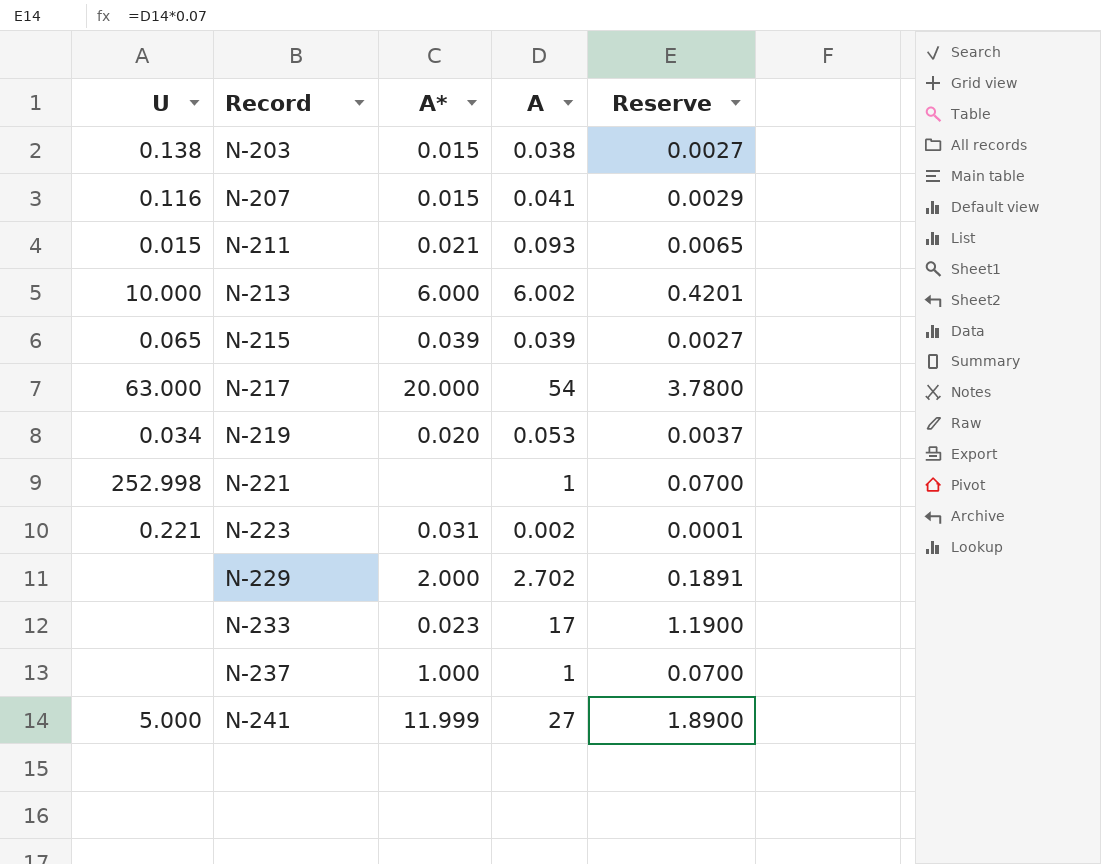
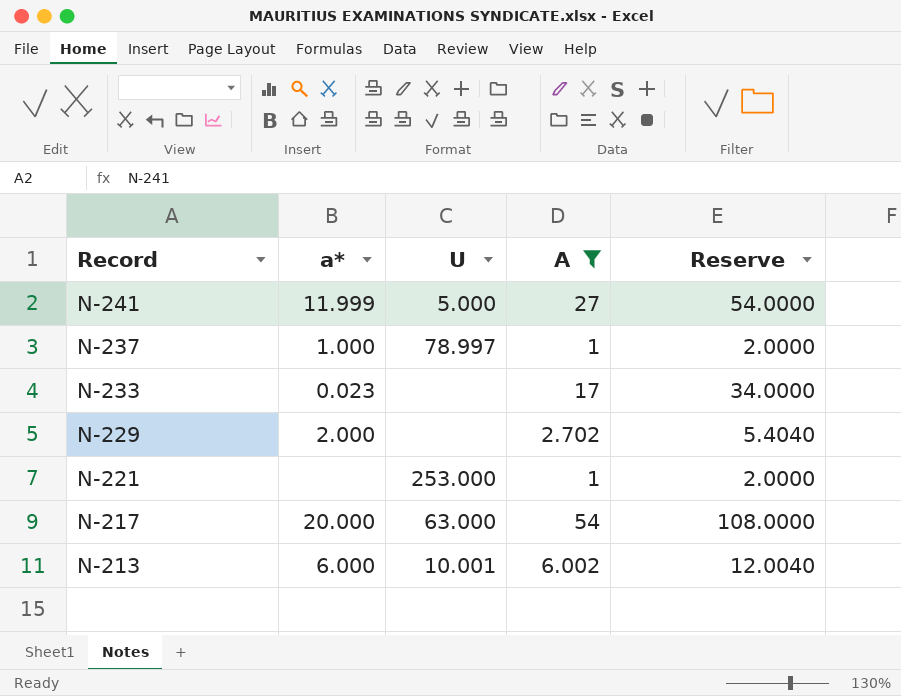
filter: none -> A >= 1
row order: Record ascending -> Record descending
column name: A* -> a*
column U | position: 1 -> 3
column Reserve | formula: [A] * 0.07 -> [A] * 2
N-237 | U: none -> 78.997
N-221 | U: 252.998 -> 253.000
N-213 | U: 10.000 -> 10.001

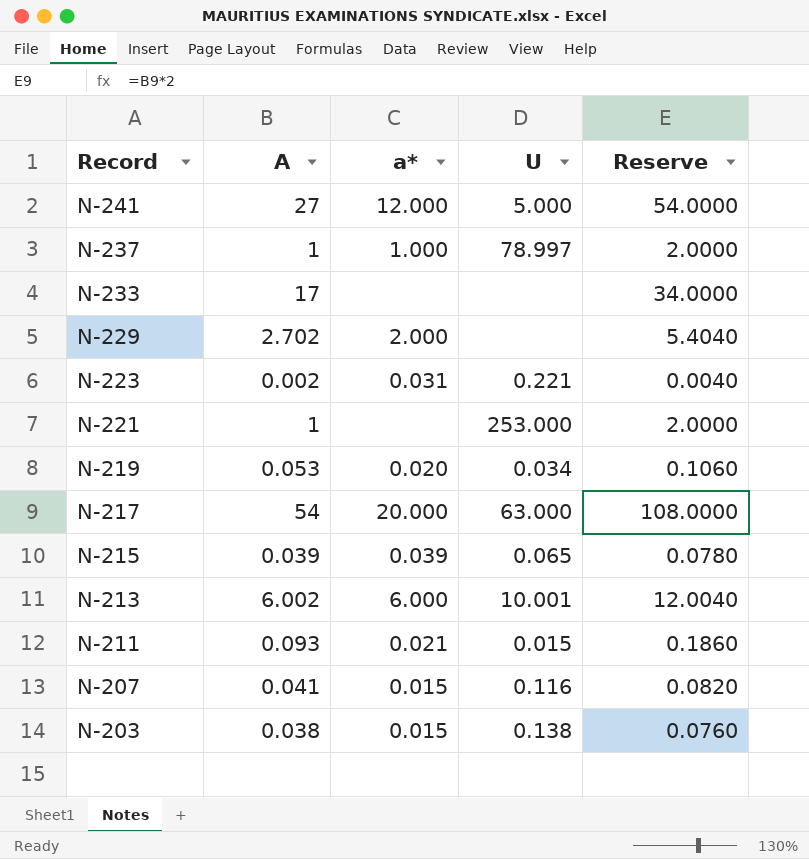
filter: A >= 1 -> none
column A | position: 4 -> 2
N-241 | a*: 11.999 -> 12.000
N-233 | a*: 0.023 -> none

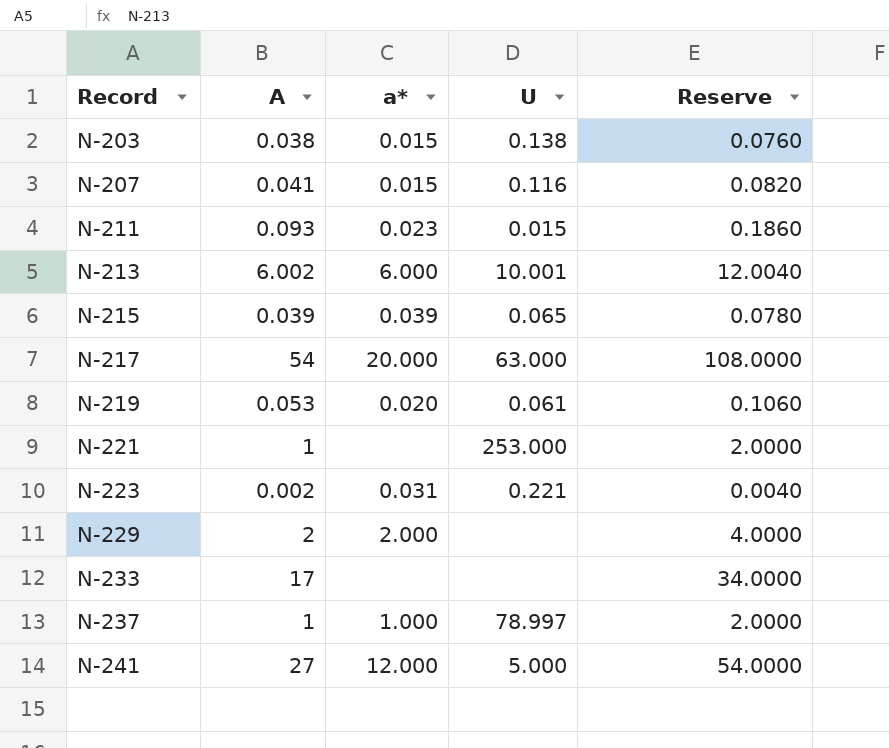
row order: Record descending -> Record ascending
N-211 | a*: 0.021 -> 0.023
N-219 | U: 0.034 -> 0.061
N-229 | A: 2.702 -> 2
N-229 | Reserve: 5.4040 -> 4.0000

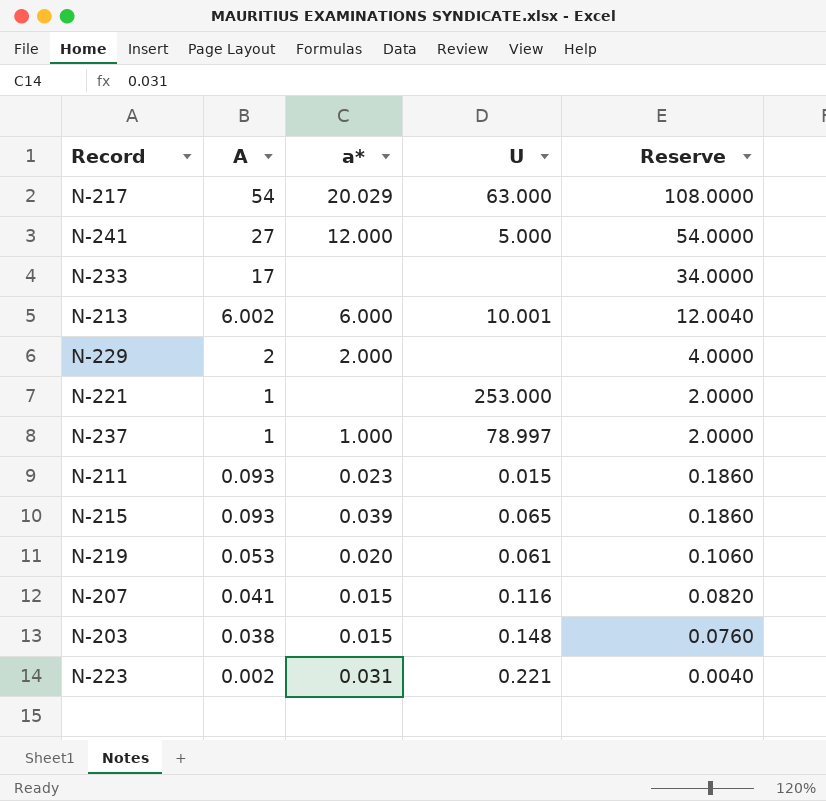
row order: Record ascending -> A descending
N-217 | a*: 20.000 -> 20.029
N-215 | A: 0.039 -> 0.093
N-215 | Reserve: 0.0780 -> 0.1860
N-203 | U: 0.138 -> 0.148

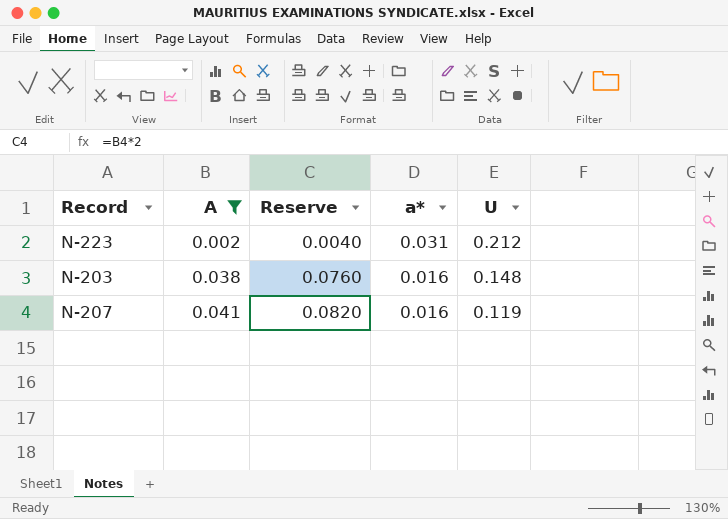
filter: none -> A <= 0.041
row order: A descending -> A ascending
column Reserve | position: 5 -> 3
N-223 | U: 0.221 -> 0.212
N-203 | a*: 0.015 -> 0.016
N-207 | a*: 0.015 -> 0.016
N-207 | U: 0.116 -> 0.119

